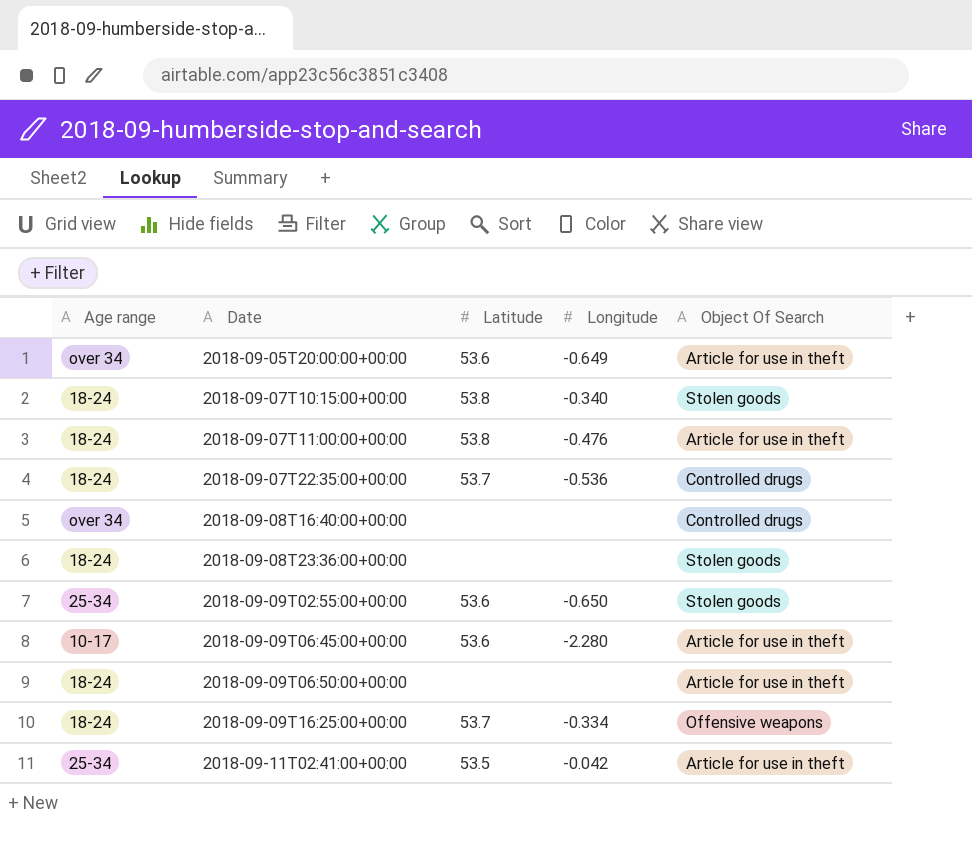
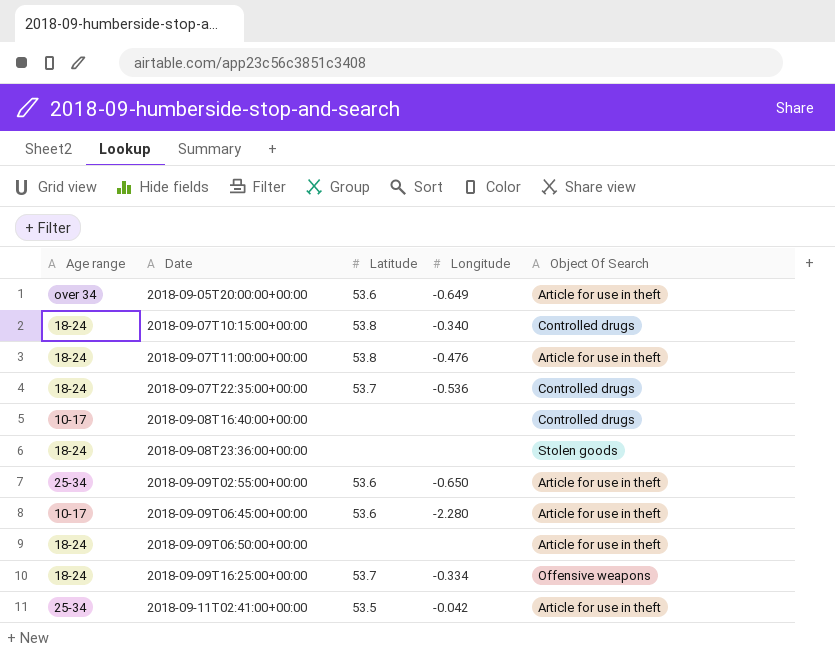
2018-09-07T10:15:00+00:00 | Object Of Search: Stolen goods -> Controlled drugs
2018-09-08T16:40:00+00:00 | Age range: over 34 -> 10-17
2018-09-09T02:55:00+00:00 | Object Of Search: Stolen goods -> Article for use in theft

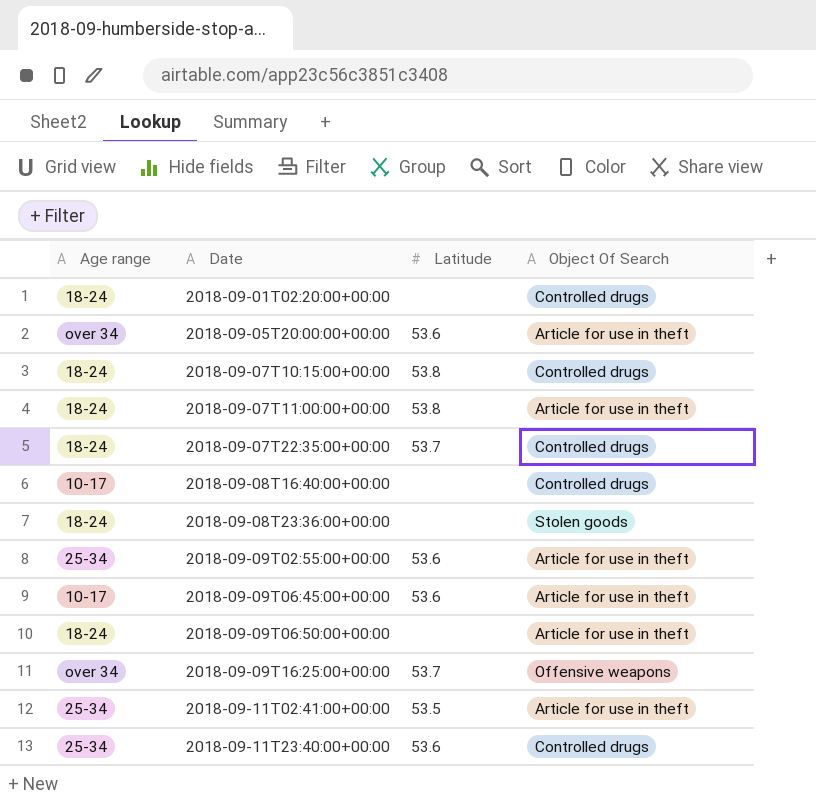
column Longitude | position: 4 -> none
row 2018-09-01T02:20:00+00:00: none -> 18-24 | none | Controlled drugs
2018-09-09T16:25:00+00:00 | Age range: 18-24 -> over 34
row 2018-09-11T23:40:00+00:00: none -> 25-34 | 53.6 | Controlled drugs

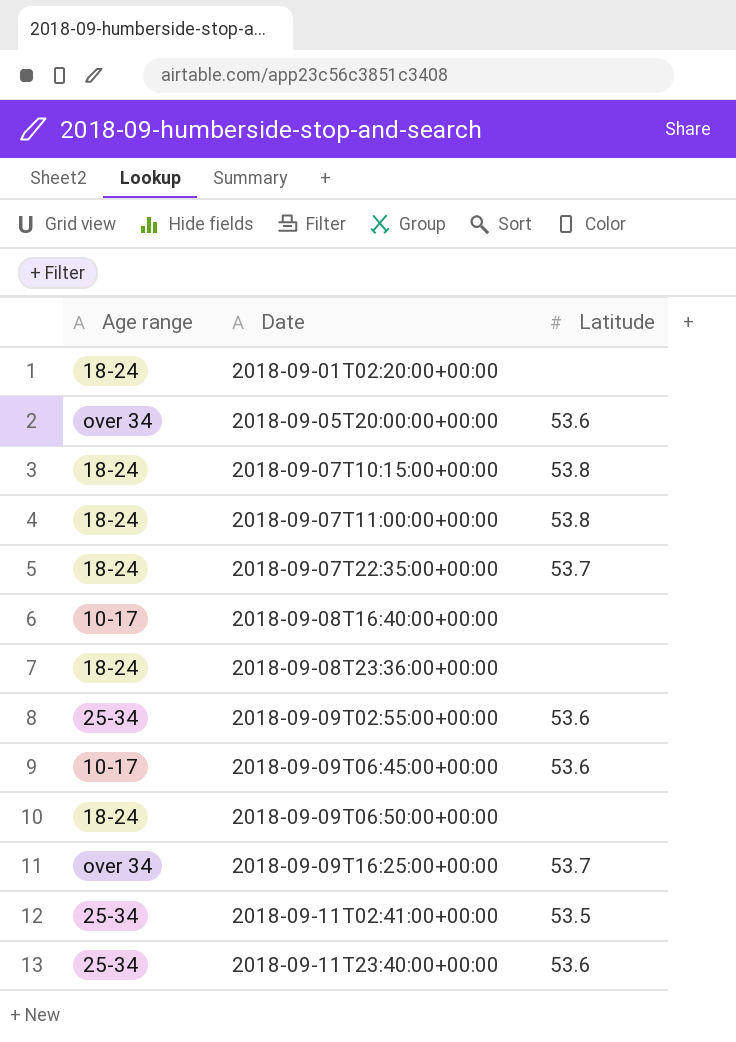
column Object Of Search | position: 4 -> none

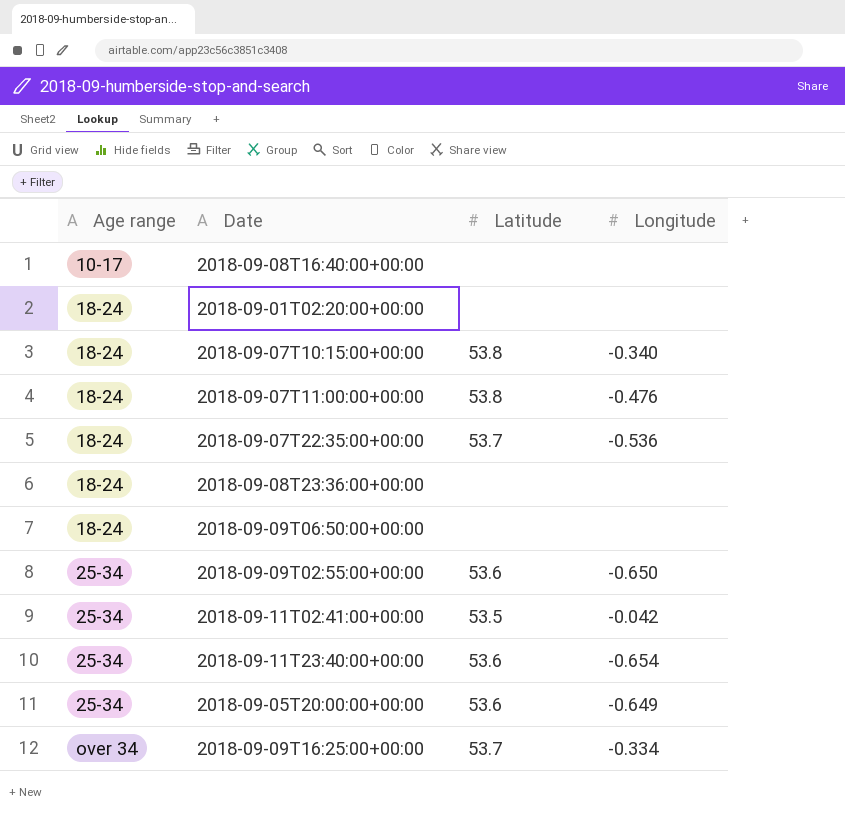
row order: Date ascending -> Age range ascending
column Longitude | position: none -> 4
row 2018-09-09T06:45:00+00:00: 10-17 | 53.6 -> none
2018-09-05T20:00:00+00:00 | Age range: over 34 -> 25-34

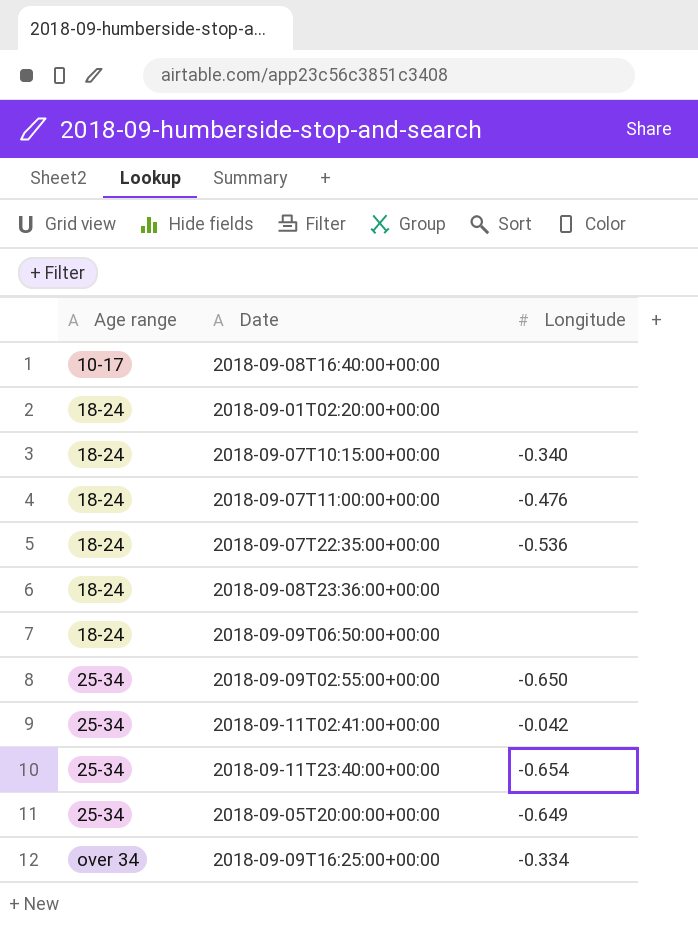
column Latitude | position: 3 -> none

